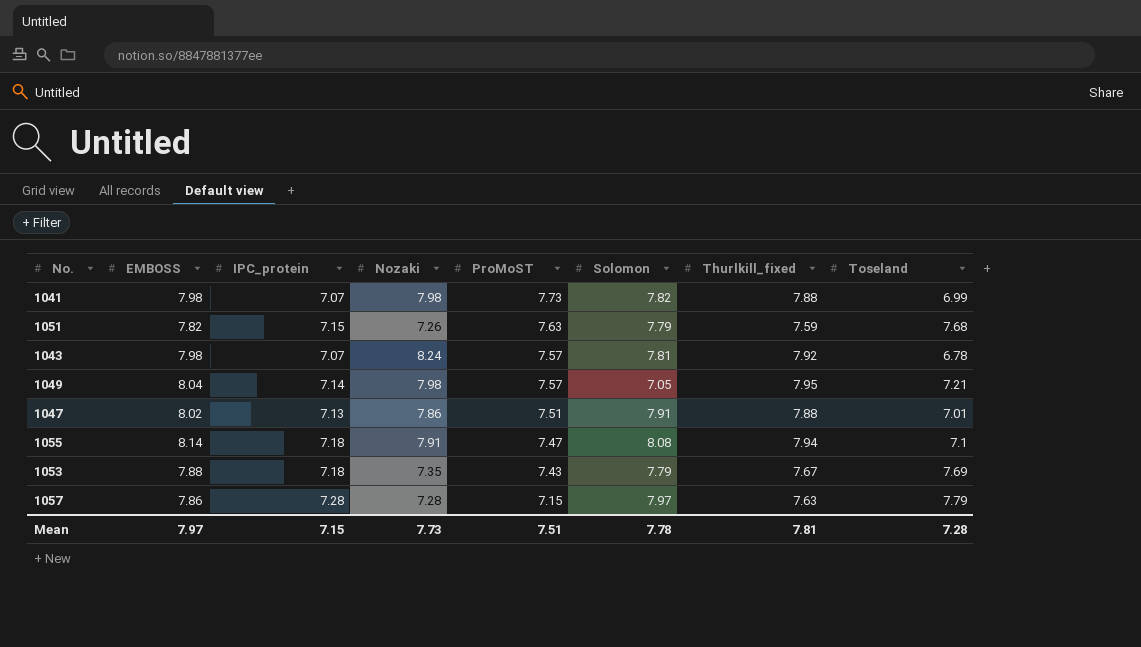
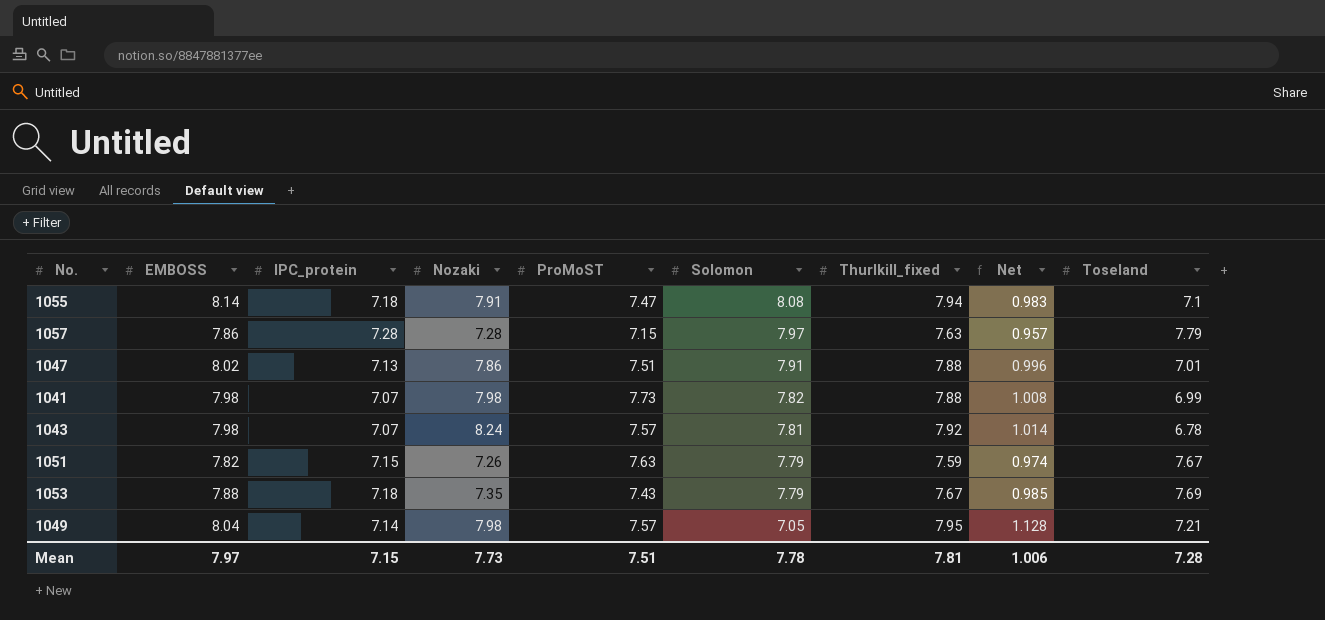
row order: ProMoST descending -> Solomon descending
column Net | formula: none -> [Thurlkill_fixed] / [Solomon]
1051 | Toseland: 7.68 -> 7.67

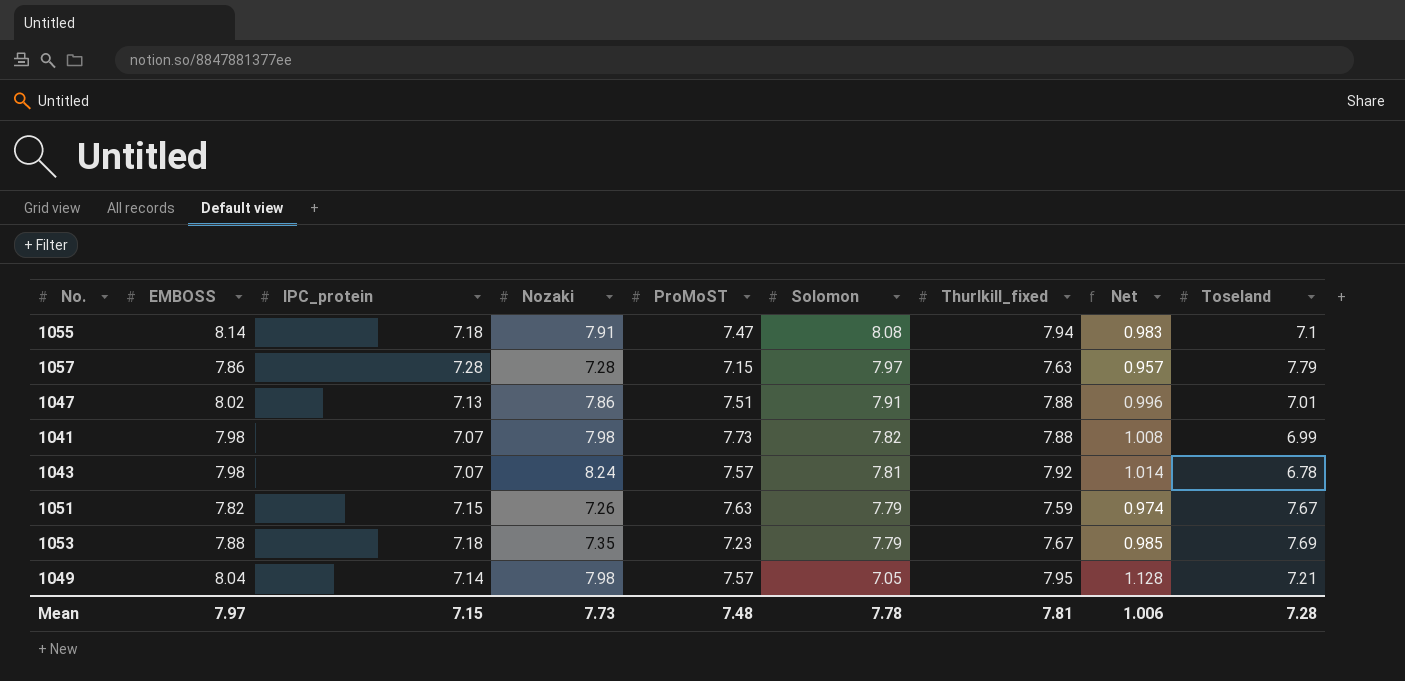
1053 | ProMoST: 7.43 -> 7.23
Mean | ProMoST: 7.51 -> 7.48

